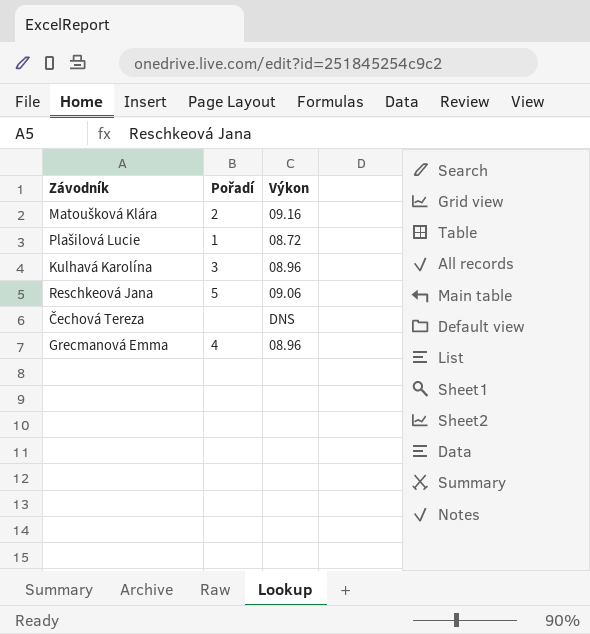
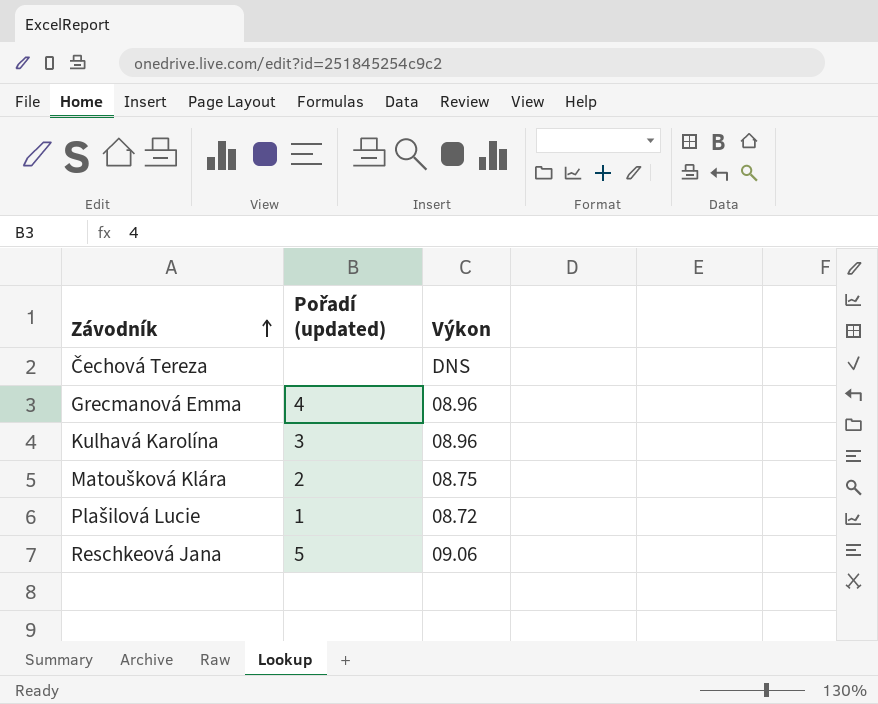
row order: none -> Závodník ascending
column name: Pořadí -> Pořadí (updated)
Matoušková Klára | Výkon: 09.16 -> 08.75

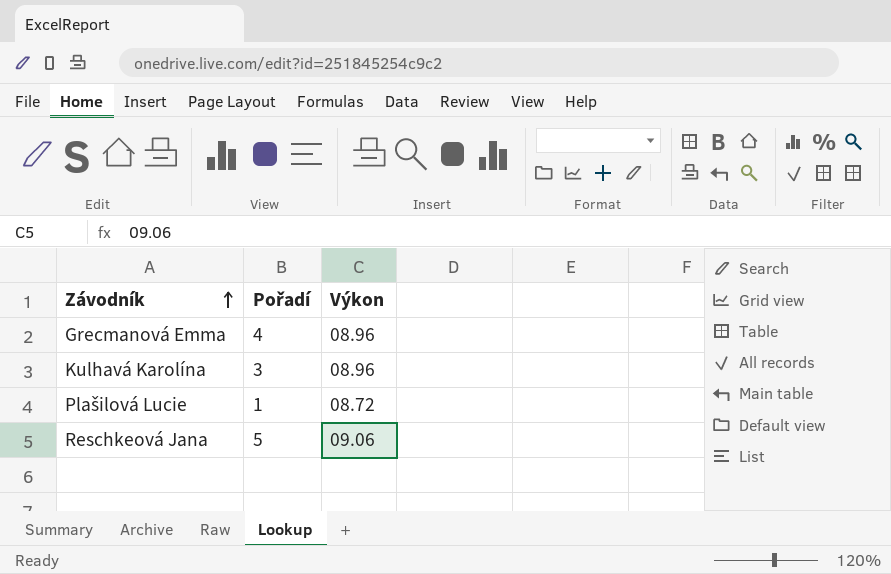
column name: Pořadí (updated) -> Pořadí
row Čechová Tereza: none | DNS -> none
row Matoušková Klára: 2 | 08.75 -> none

